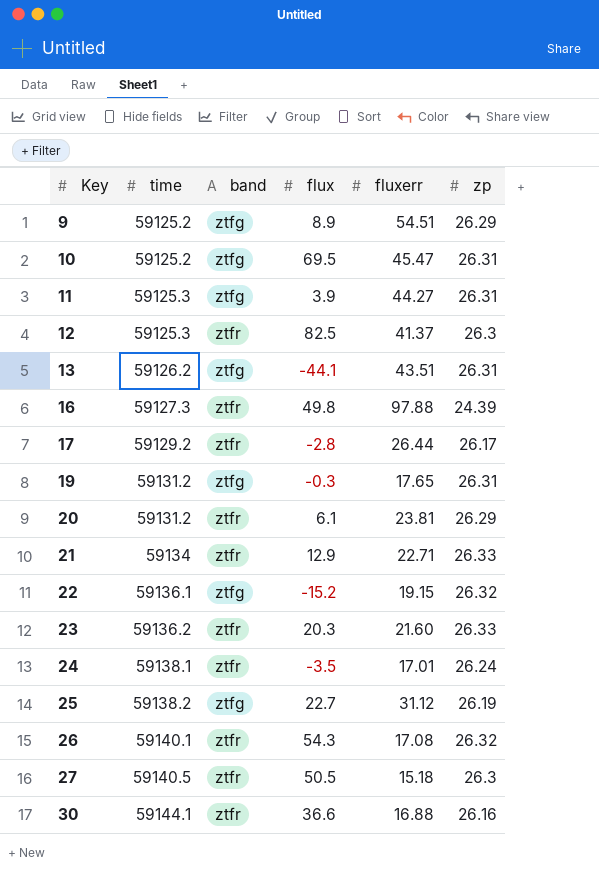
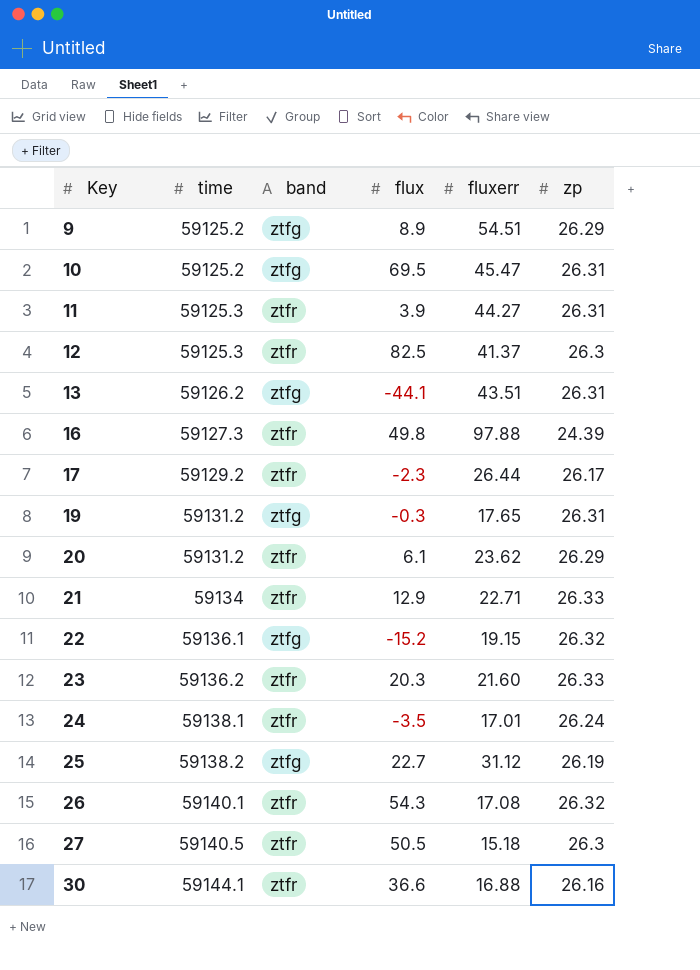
11 | band: ztfg -> ztfr
17 | flux: -2.8 -> -2.3
20 | fluxerr: 23.81 -> 23.62

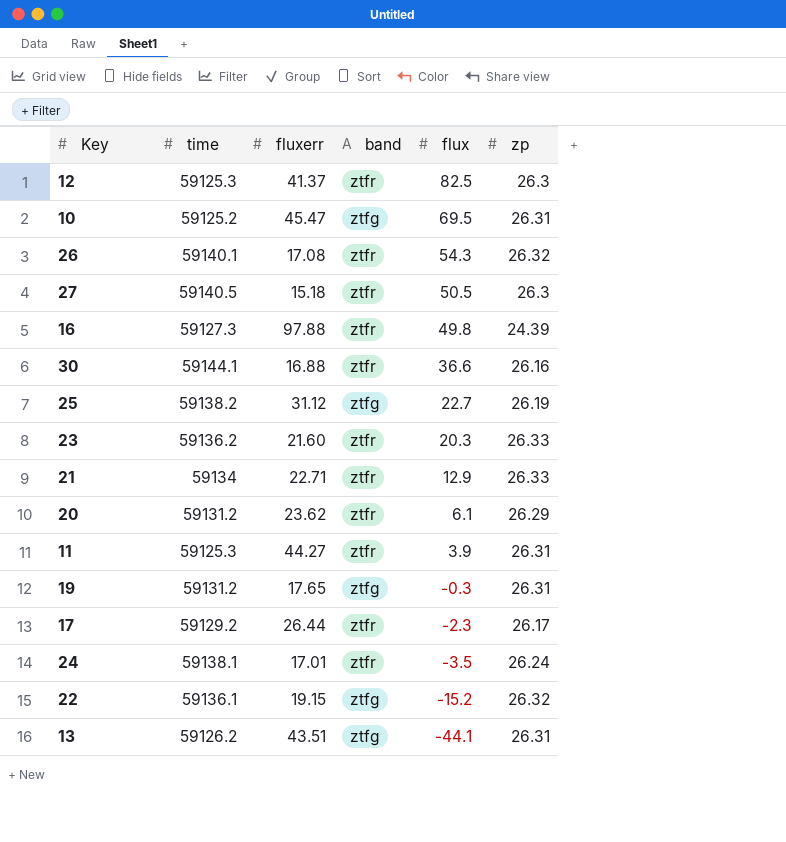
row order: Key ascending -> flux descending
column fluxerr | position: 5 -> 3
row 9: 59125.2 | ztfg | 8.9 | 54.51 | 26.29 -> none

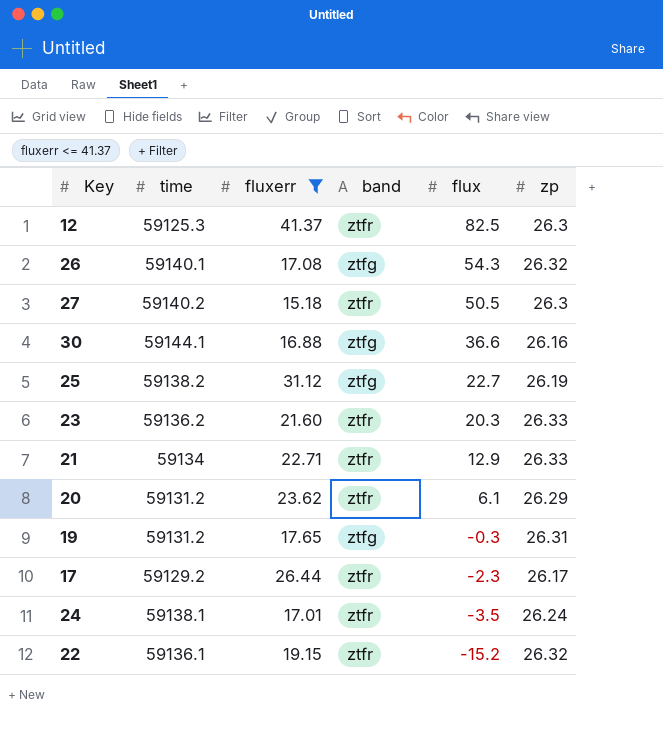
filter: none -> fluxerr <= 41.37
26 | band: ztfr -> ztfg
27 | time: 59140.5 -> 59140.2
30 | band: ztfr -> ztfg
22 | band: ztfg -> ztfr

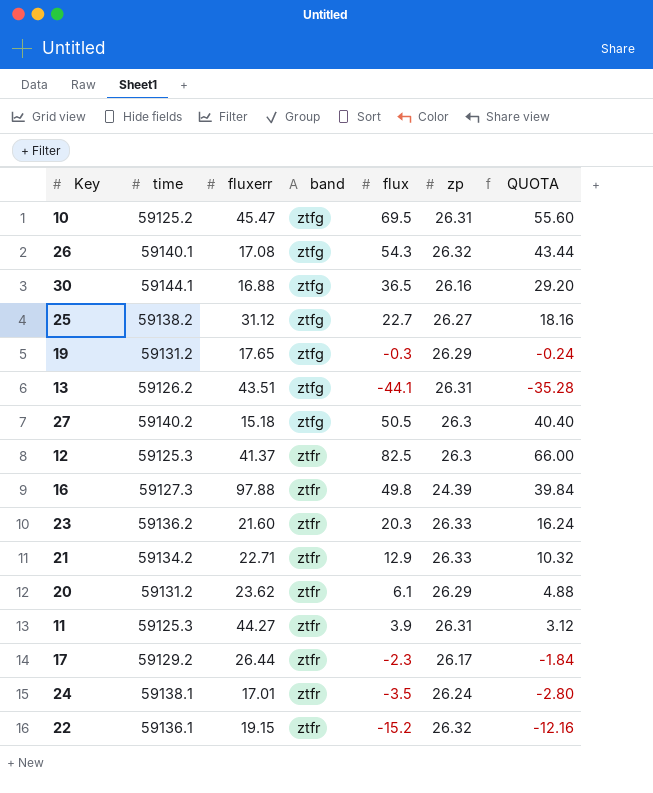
filter: fluxerr <= 41.37 -> none
row order: flux descending -> band ascending
column QUOTA | formula: none -> [flux] * 0.8
30 | flux: 36.6 -> 36.5
25 | zp: 26.19 -> 26.27
19 | zp: 26.31 -> 26.29
27 | band: ztfr -> ztfg
21 | time: 59134 -> 59134.2

